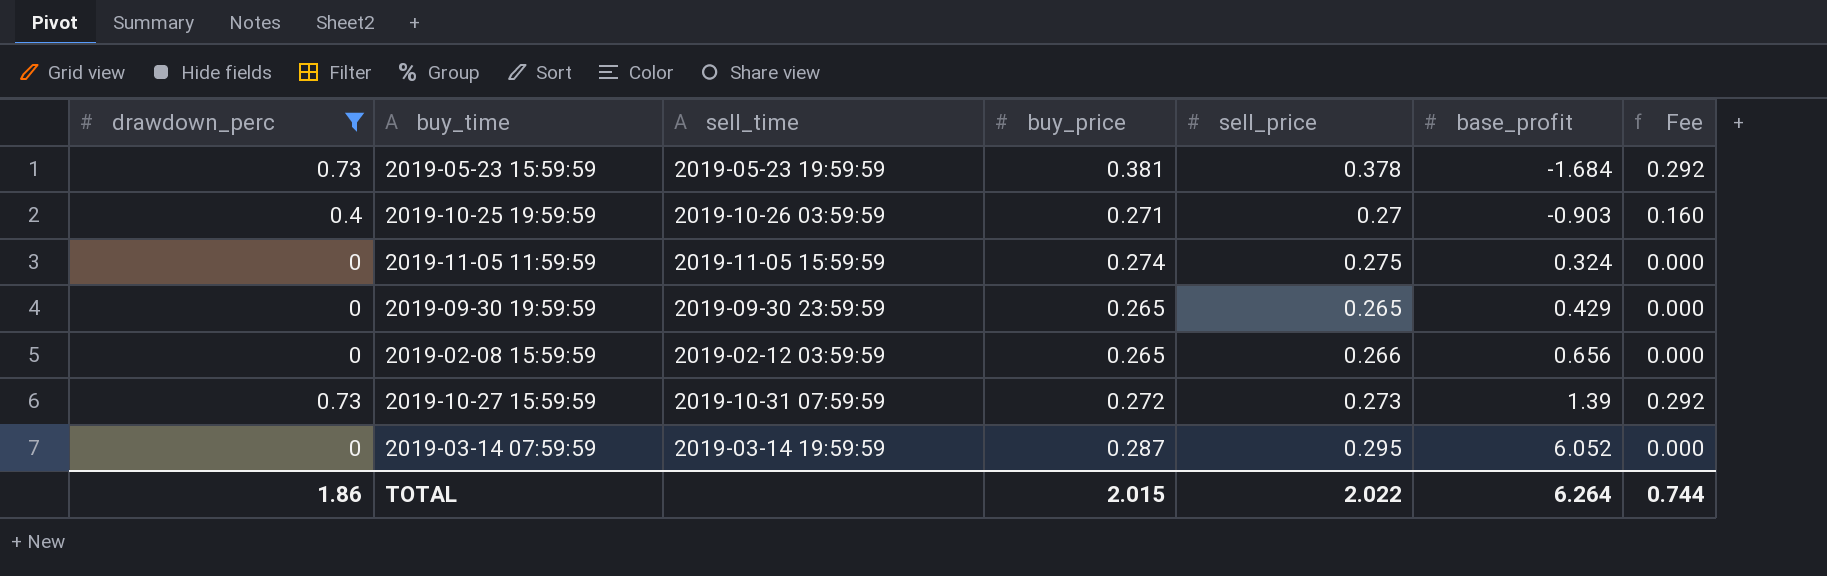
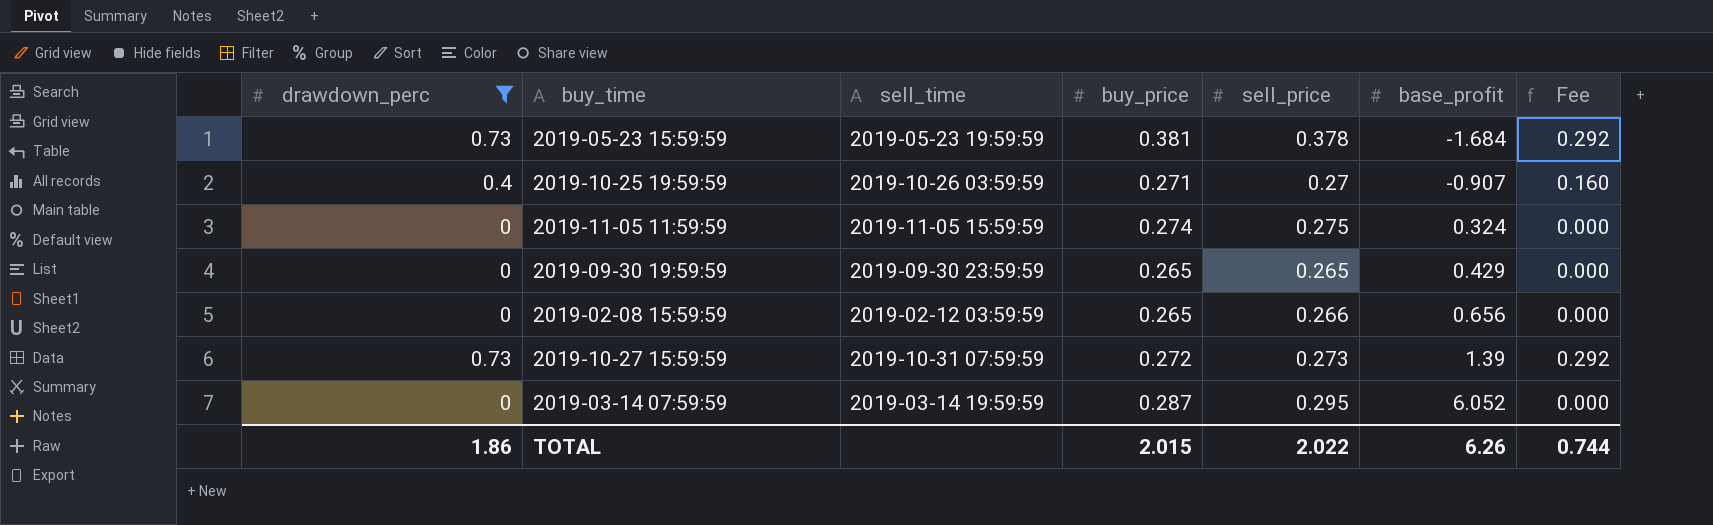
2019-10-25 19:59:59 | base_profit: -0.903 -> -0.907
TOTAL | base_profit: 6.264 -> 6.26

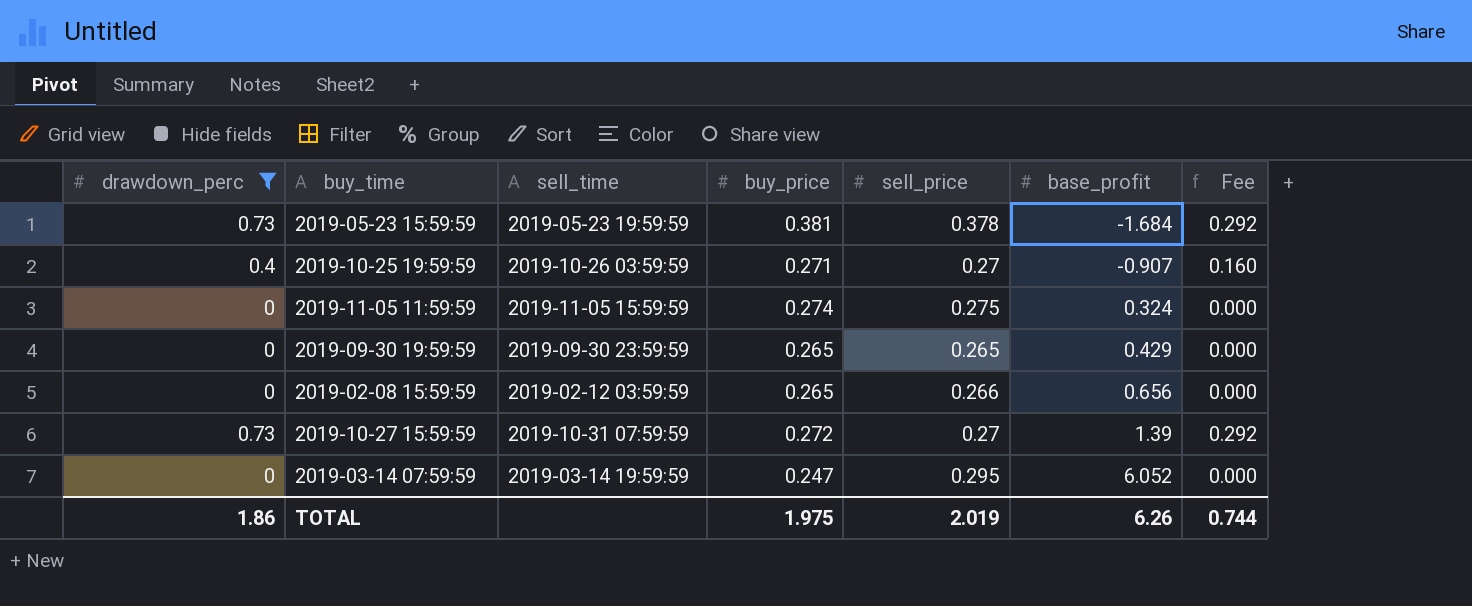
2019-10-27 15:59:59 | sell_price: 0.273 -> 0.27
2019-03-14 07:59:59 | buy_price: 0.287 -> 0.247
TOTAL | buy_price: 2.015 -> 1.975
TOTAL | sell_price: 2.022 -> 2.019

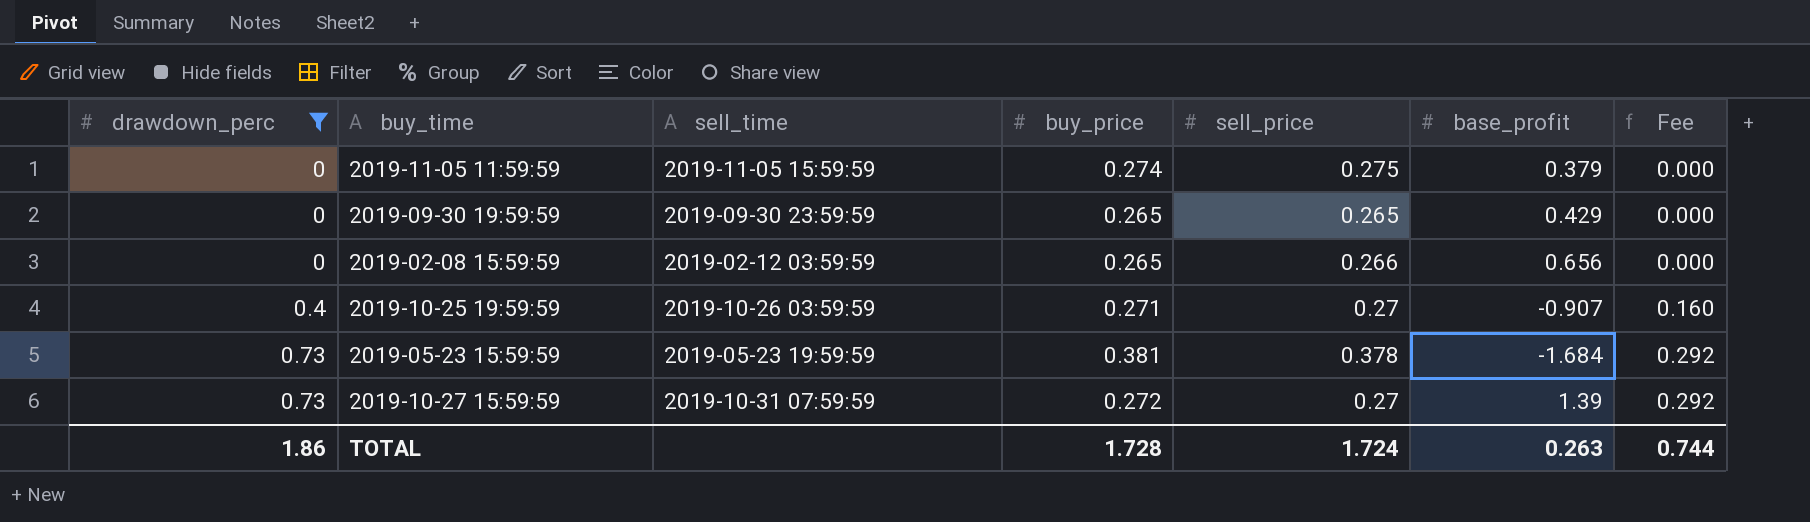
row order: base_profit ascending -> drawdown_perc ascending
row 2019-03-14 07:59:59: 0 | 2019-03-14 19:59:59 | 0.247 | 0.295 | 6.052 | 0.000 -> none
2019-11-05 11:59:59 | base_profit: 0.324 -> 0.379
TOTAL | buy_price: 1.975 -> 1.728
TOTAL | sell_price: 2.019 -> 1.724
TOTAL | base_profit: 6.26 -> 0.263

